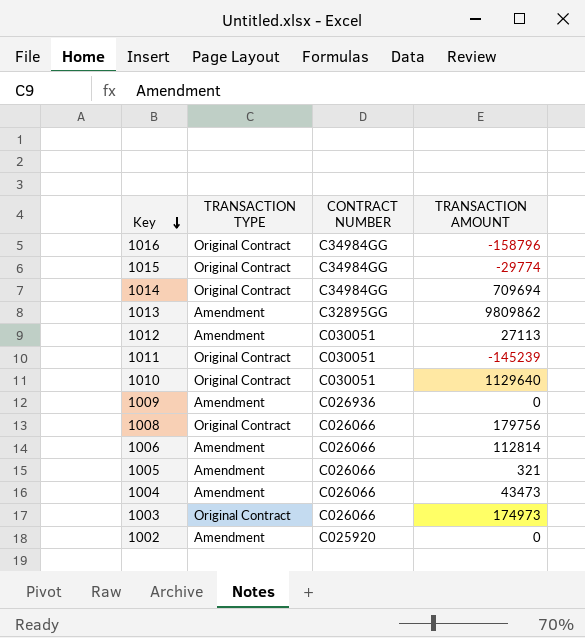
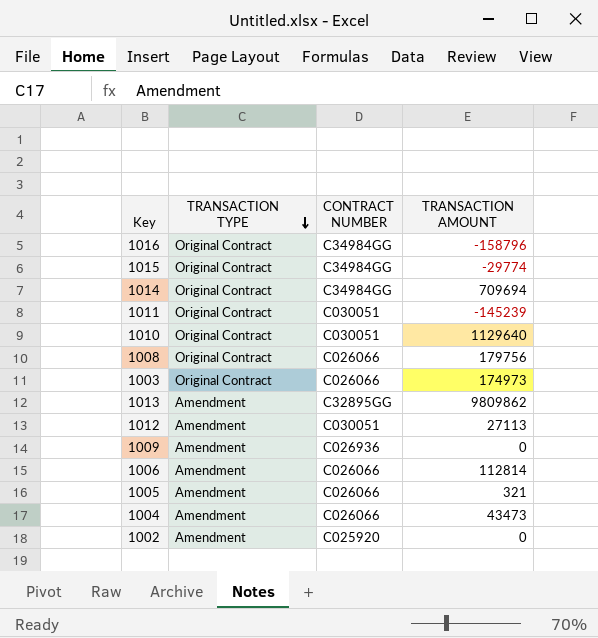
row order: Key descending -> TRANSACTION TYPE descending

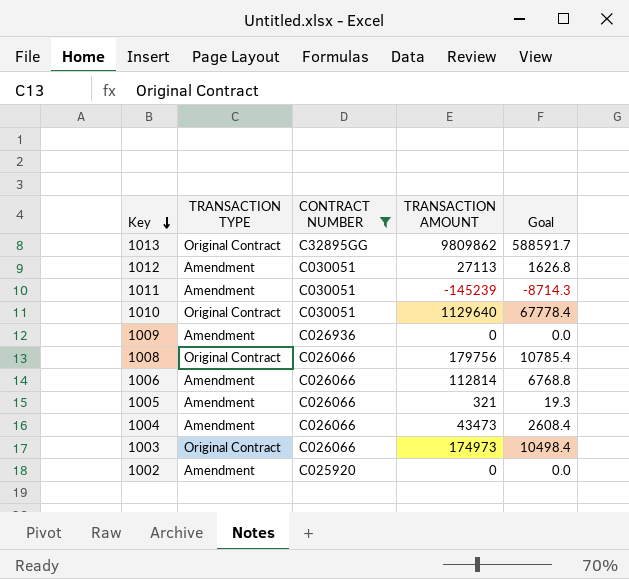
filter: none -> CONTRACT NUMBER != C34984GG
row order: TRANSACTION TYPE descending -> Key descending
column Goal | formula: none -> [TRANSACTION AMOUNT] * 0.06
1013 | TRANSACTION TYPE: Amendment -> Original Contract
1011 | TRANSACTION TYPE: Original Contract -> Amendment

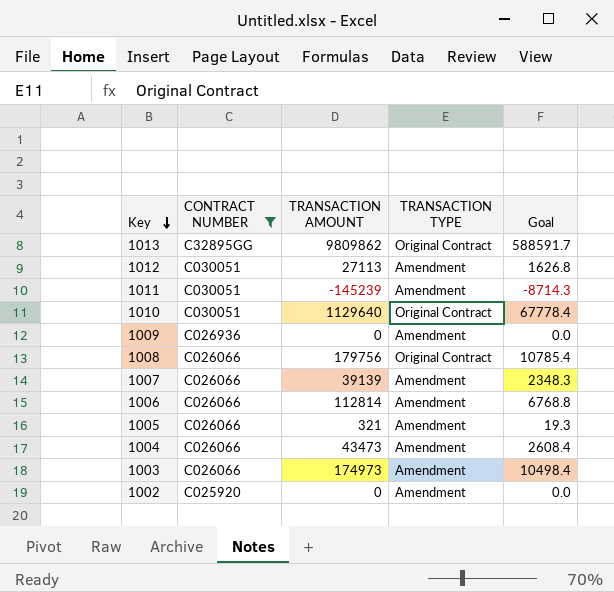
column TRANSACTION TYPE | position: 2 -> 4
row 1007: none -> C026066 | 39139 | Amendment | 2348.3
1003 | TRANSACTION TYPE: Original Contract -> Amendment

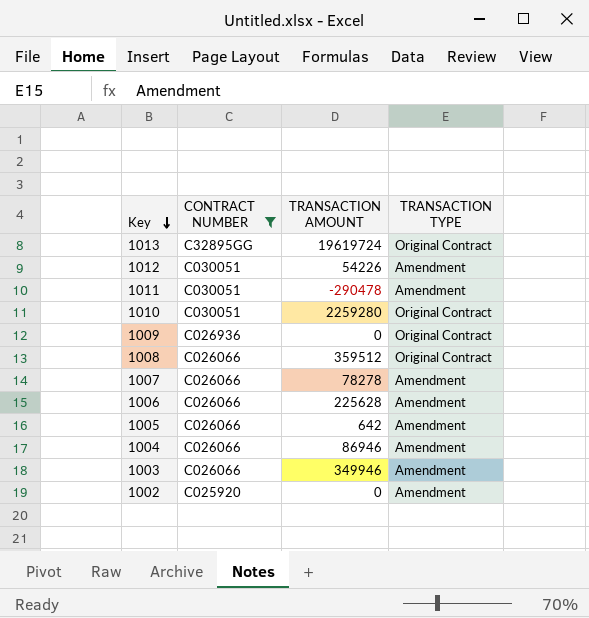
column Goal | formula: [TRANSACTION AMOUNT] * 0.06 -> none
1013 | TRANSACTION AMOUNT: 9809862 -> 19619724
1012 | TRANSACTION AMOUNT: 27113 -> 54226
1011 | TRANSACTION AMOUNT: -145239 -> -290478
1010 | TRANSACTION AMOUNT: 1129640 -> 2259280
1009 | TRANSACTION TYPE: Amendment -> Original Contract
1008 | TRANSACTION AMOUNT: 179756 -> 359512
1007 | TRANSACTION AMOUNT: 39139 -> 78278
1006 | TRANSACTION AMOUNT: 112814 -> 225628
1005 | TRANSACTION AMOUNT: 321 -> 642
1004 | TRANSACTION AMOUNT: 43473 -> 86946
1003 | TRANSACTION AMOUNT: 174973 -> 349946

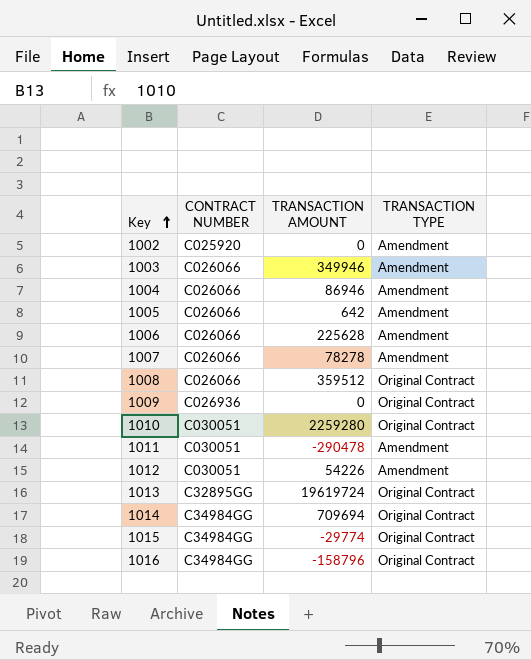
filter: CONTRACT NUMBER != C34984GG -> none
row order: Key descending -> Key ascending

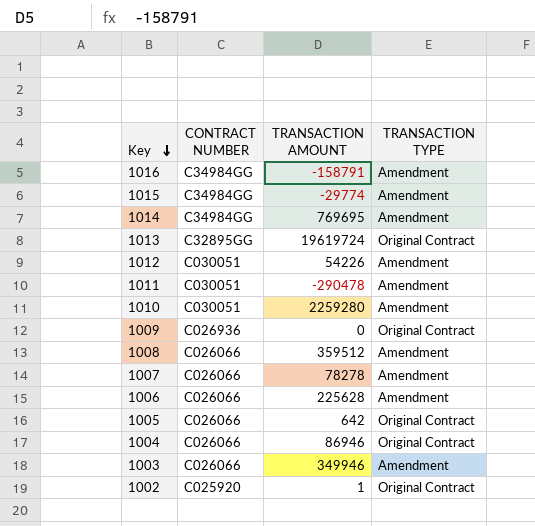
row order: Key ascending -> Key descending
1016 | TRANSACTION AMOUNT: -158796 -> -158791
1016 | TRANSACTION TYPE: Original Contract -> Amendment
1015 | TRANSACTION TYPE: Original Contract -> Amendment
1014 | TRANSACTION AMOUNT: 709694 -> 769695
1014 | TRANSACTION TYPE: Original Contract -> Amendment
1010 | TRANSACTION TYPE: Original Contract -> Amendment
1008 | TRANSACTION TYPE: Original Contract -> Amendment
1005 | TRANSACTION TYPE: Amendment -> Original Contract
1004 | TRANSACTION TYPE: Amendment -> Original Contract
1002 | TRANSACTION AMOUNT: 0 -> 1
1002 | TRANSACTION TYPE: Amendment -> Original Contract

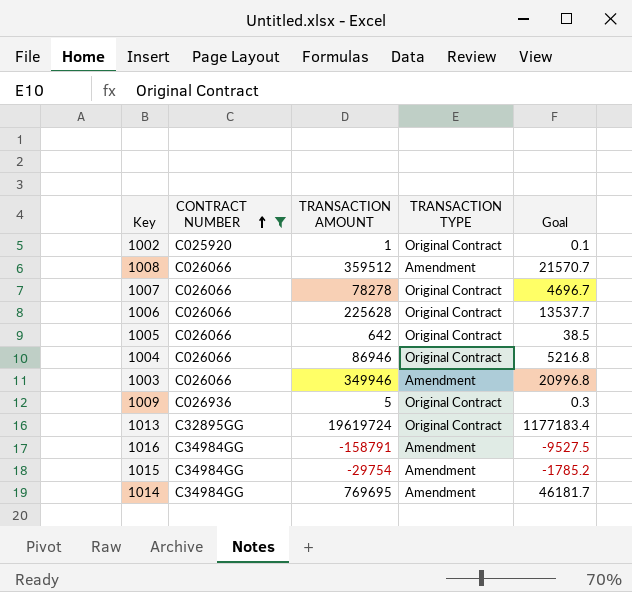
filter: none -> CONTRACT NUMBER != C030051
row order: Key descending -> CONTRACT NUMBER ascending
column Goal | formula: none -> [TRANSACTION AMOUNT] * 0.06
1007 | TRANSACTION TYPE: Amendment -> Original Contract
1006 | TRANSACTION TYPE: Amendment -> Original Contract
1009 | TRANSACTION AMOUNT: 0 -> 5
1015 | TRANSACTION AMOUNT: -29774 -> -29754

